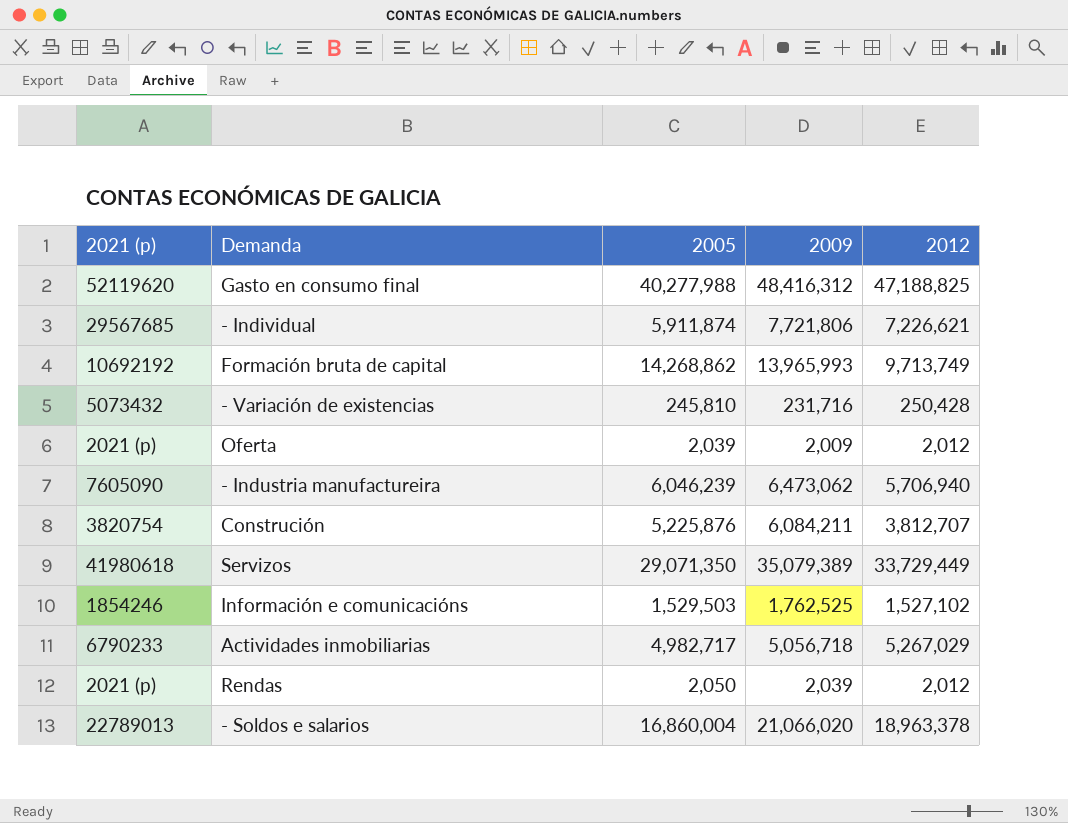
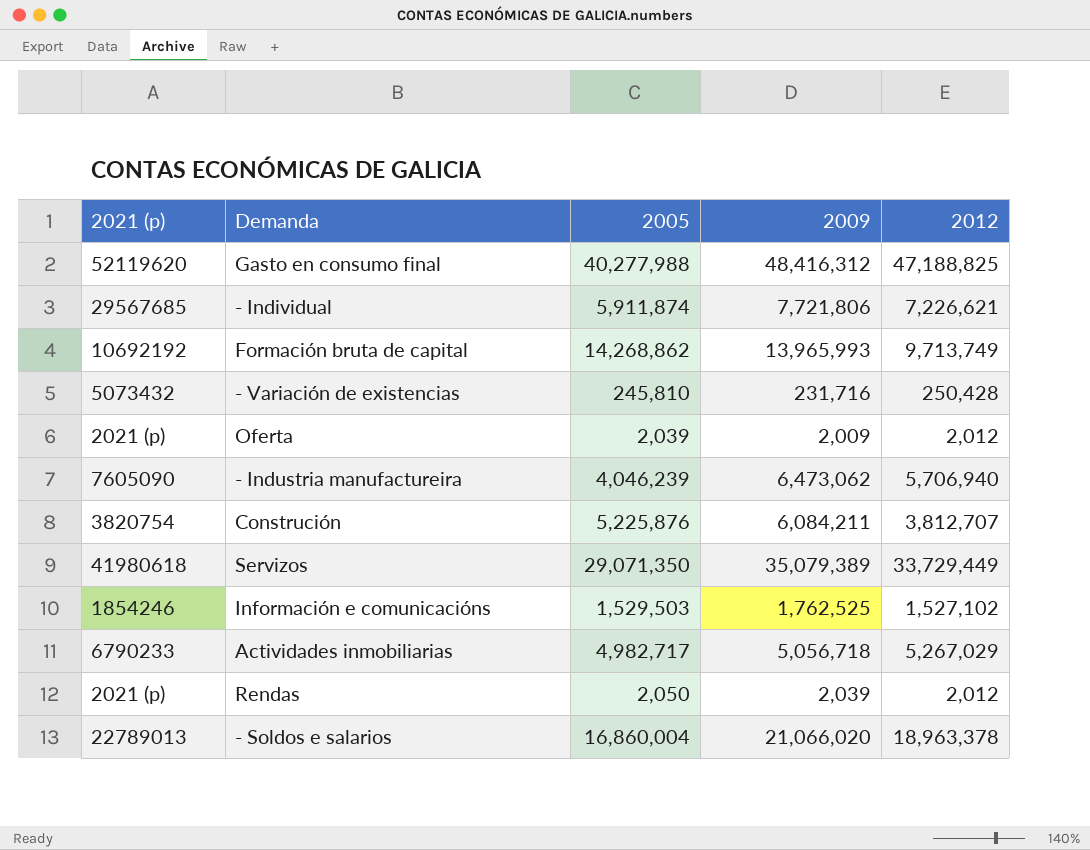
- Industria manufactureira | 2005: 6,046,239 -> 4,046,239

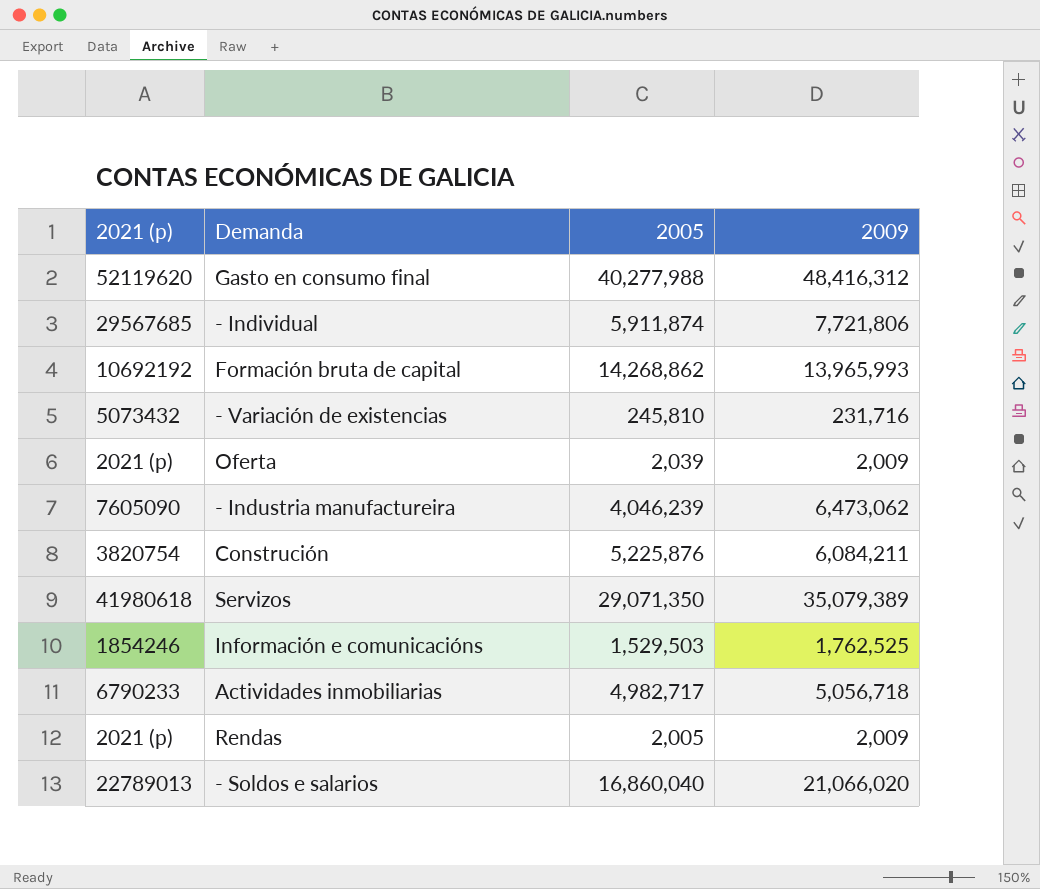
column 2012 | position: 5 -> none
Rendas | 2005: 2,050 -> 2,005
Rendas | 2009: 2,039 -> 2,009
- Soldos e salarios | 2005: 16,860,004 -> 16,860,040

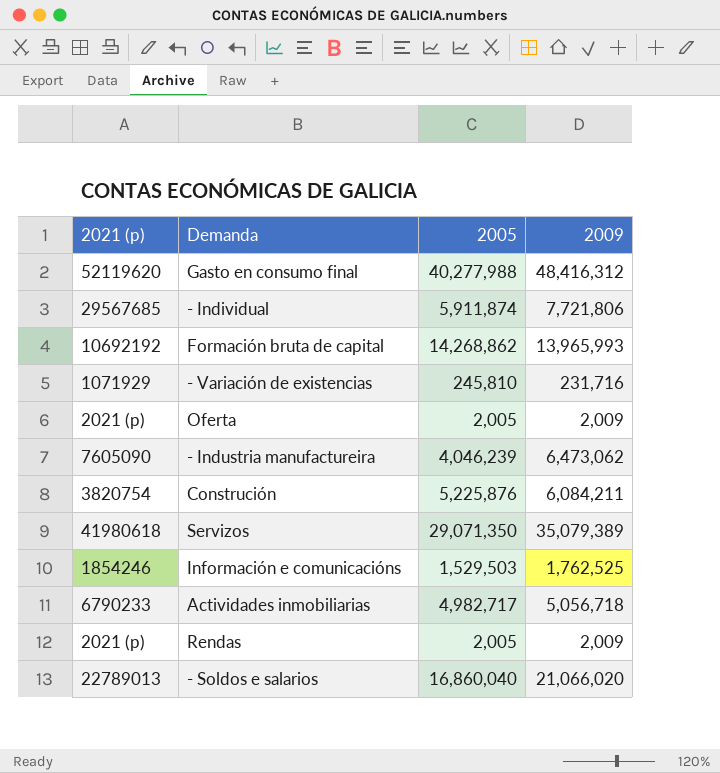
- Variación de existencias | 2021 (p): 5073432 -> 1071929
Oferta | 2005: 2,039 -> 2,005

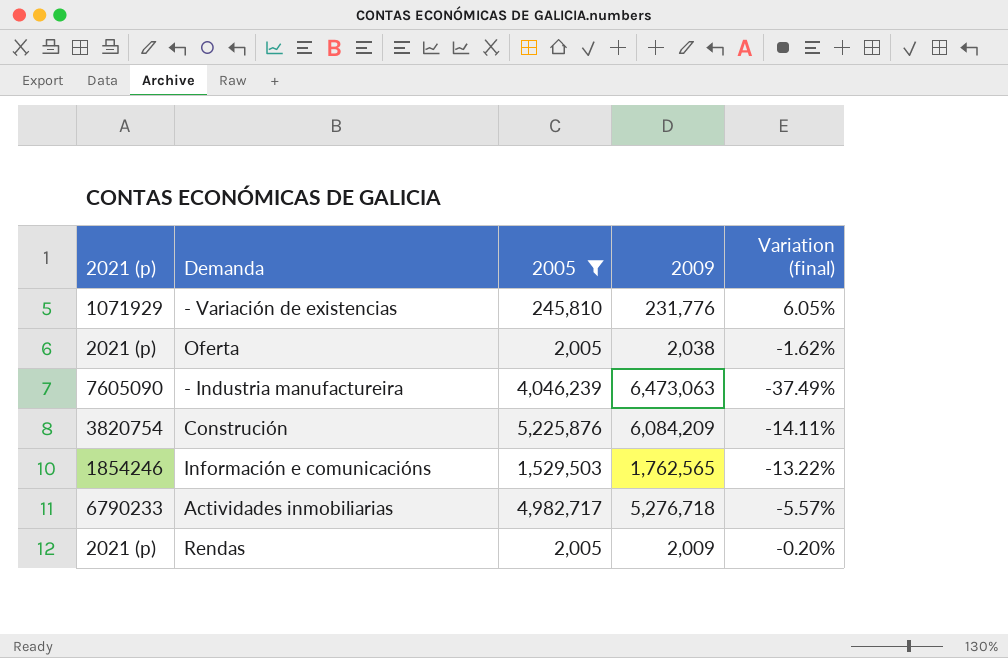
filter: none -> 2005 <= 5,225,876
column Variation (final) | formula: none -> ([2005] - [2009]) / [2009]
- Variación de existencias | 2009: 231,716 -> 231,776
Oferta | 2009: 2,009 -> 2,038
- Industria manufactureira | 2009: 6,473,062 -> 6,473,063
Construción | 2009: 6,084,211 -> 6,084,209
Información e comunicacións | 2009: 1,762,525 -> 1,762,565
Actividades inmobiliarias | 2009: 5,056,718 -> 5,276,718

